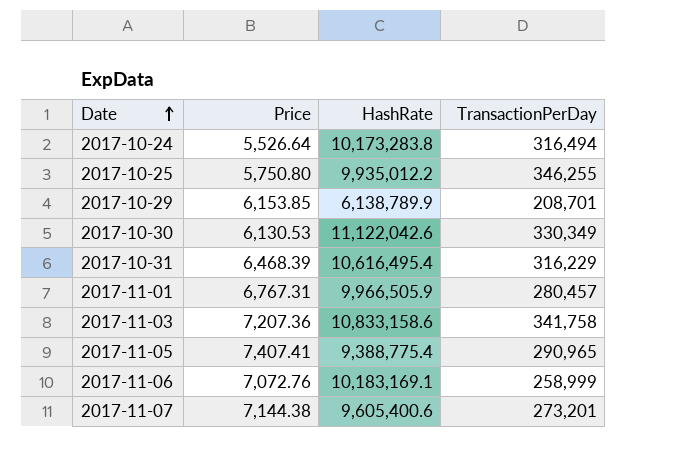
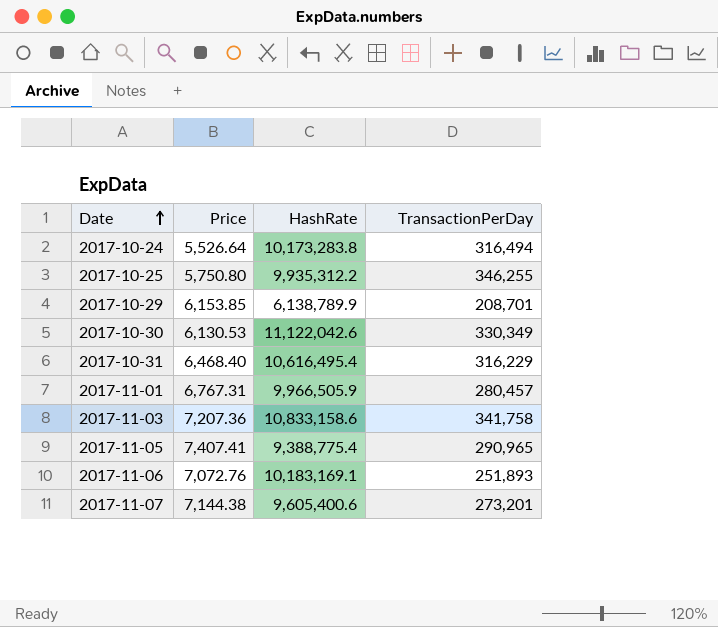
2017-10-25 | HashRate: 9,935,012.2 -> 9,935,312.2
2017-10-31 | Price: 6,468.39 -> 6,468.40
2017-11-06 | TransactionPerDay: 258,999 -> 251,893

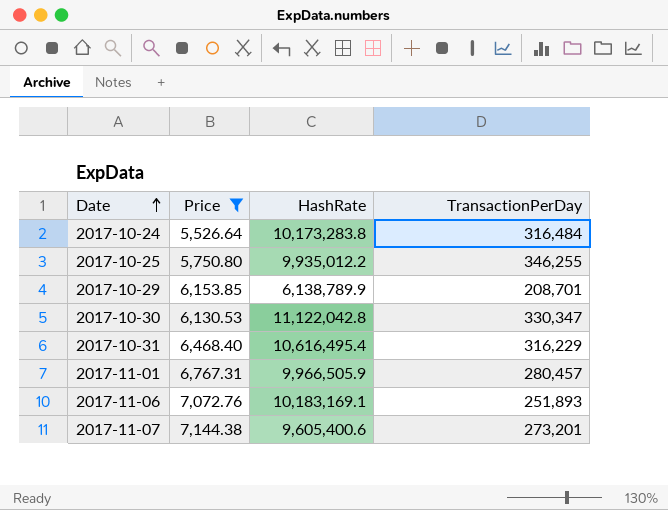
filter: none -> Price <= 7,144.38
2017-10-24 | TransactionPerDay: 316,494 -> 316,484
2017-10-25 | HashRate: 9,935,312.2 -> 9,935,012.2
2017-10-30 | HashRate: 11,122,042.6 -> 11,122,042.8
2017-10-30 | TransactionPerDay: 330,349 -> 330,347

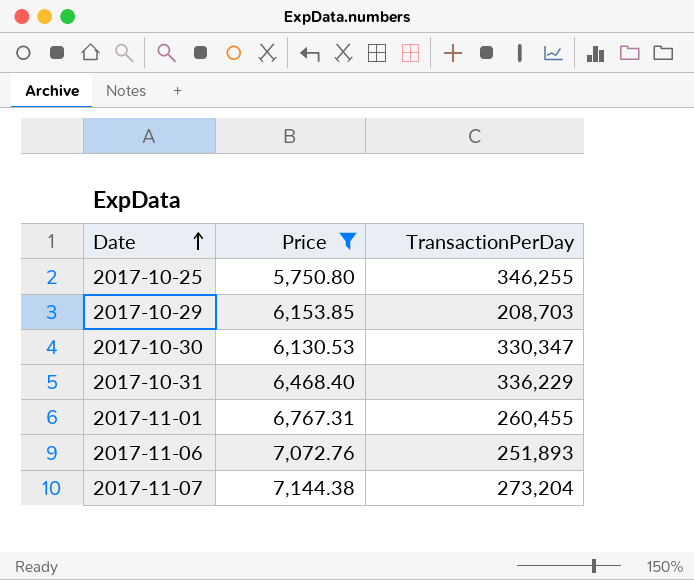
column HashRate | position: 3 -> none
row 2017-10-24: 5,526.64 | 10,173,283.8 | 316,484 -> none
2017-10-29 | TransactionPerDay: 208,701 -> 208,703
2017-10-31 | TransactionPerDay: 316,229 -> 336,229
2017-11-01 | TransactionPerDay: 280,457 -> 260,455
2017-11-07 | TransactionPerDay: 273,201 -> 273,204

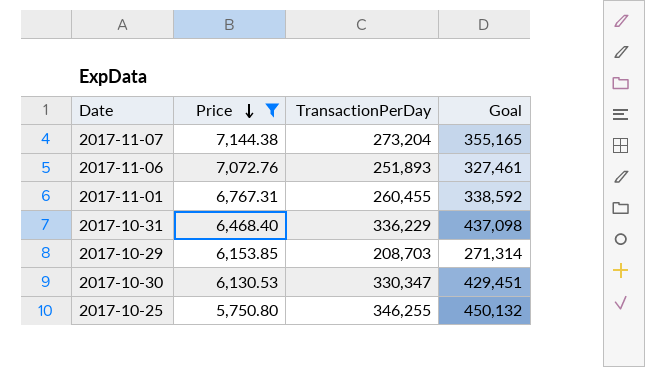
row order: Date ascending -> Price descending
column Goal | formula: none -> [TransactionPerDay] * 1.3

